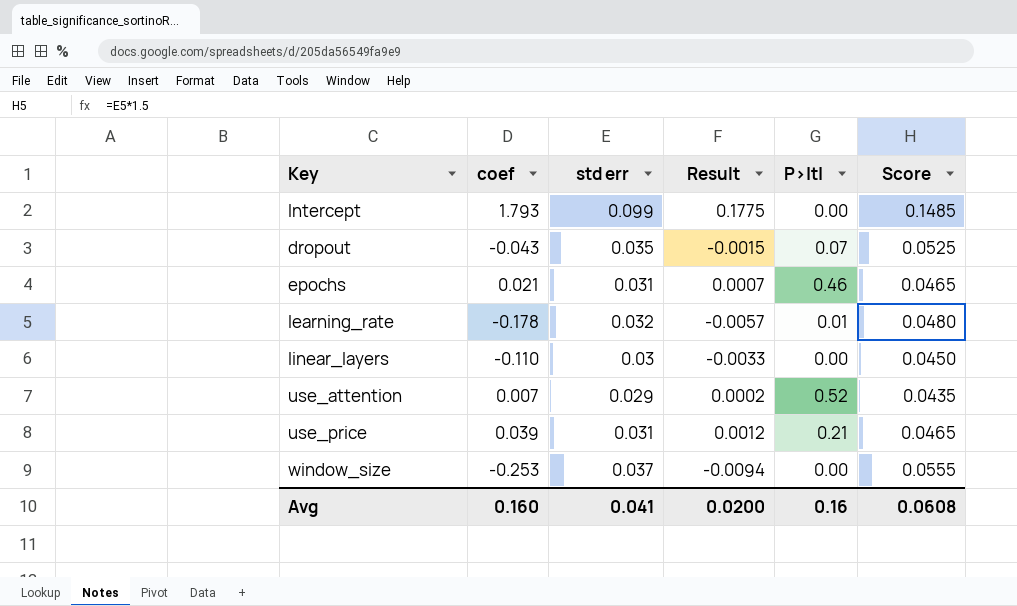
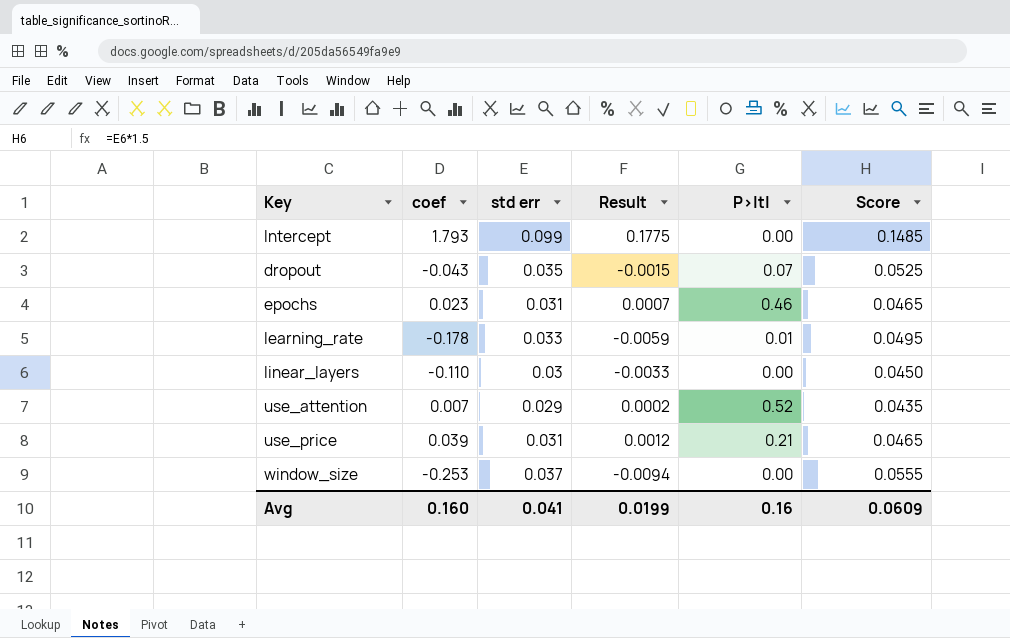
epochs | coef: 0.021 -> 0.023
learning_rate | std err: 0.032 -> 0.033
learning_rate | Result: -0.0057 -> -0.0059
learning_rate | Score: 0.0480 -> 0.0495
Avg | Result: 0.0200 -> 0.0199
Avg | Score: 0.0608 -> 0.0609

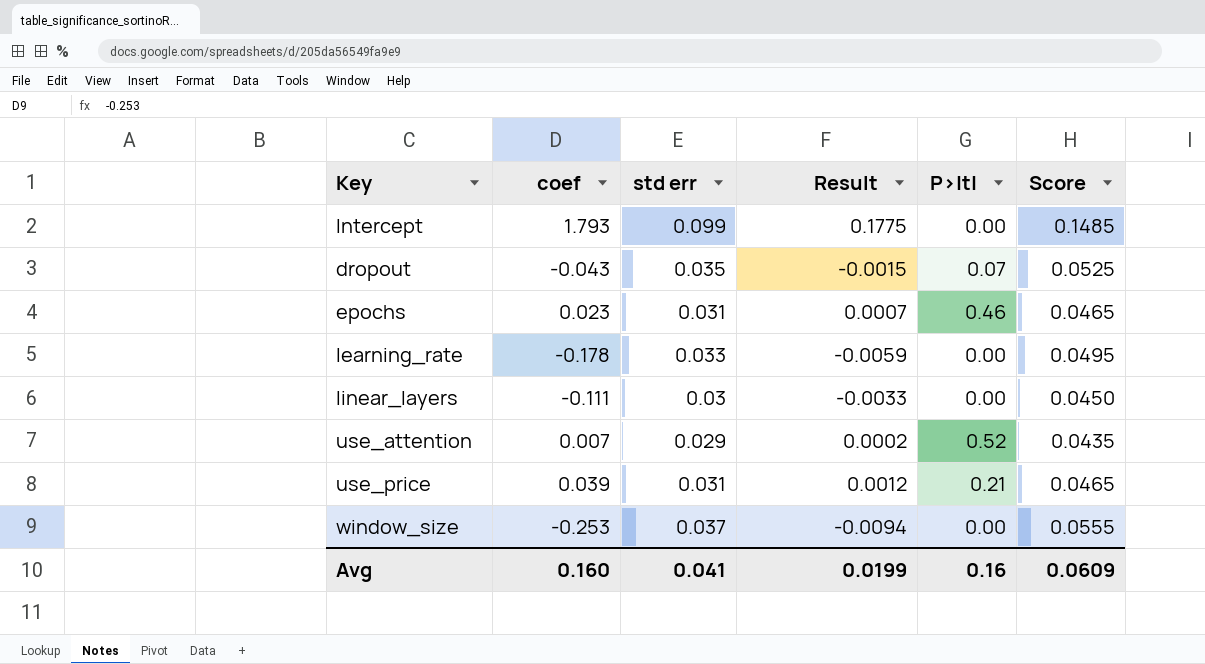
learning_rate | P>|t|: 0.01 -> 0.00
linear_layers | coef: -0.110 -> -0.111

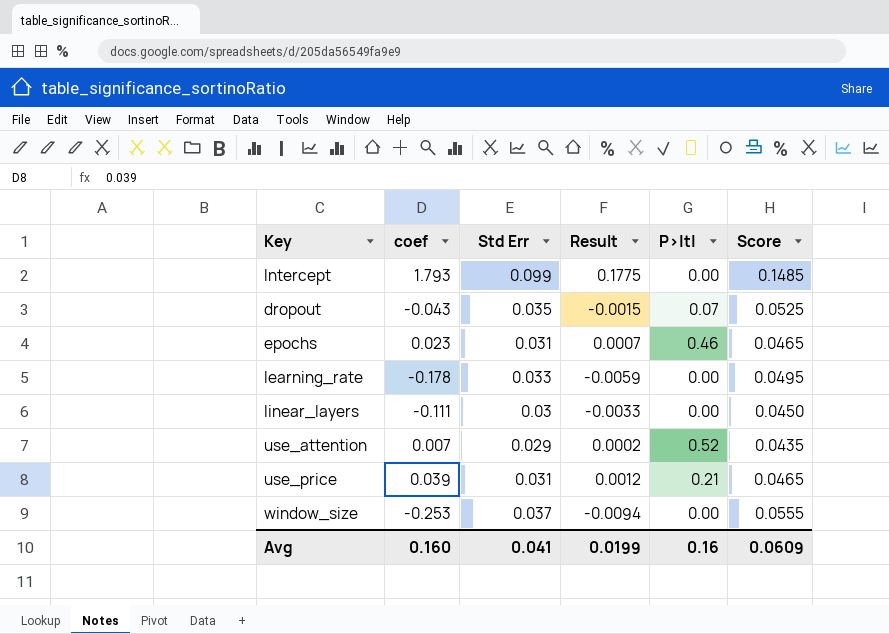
column name: std err -> Std Err

